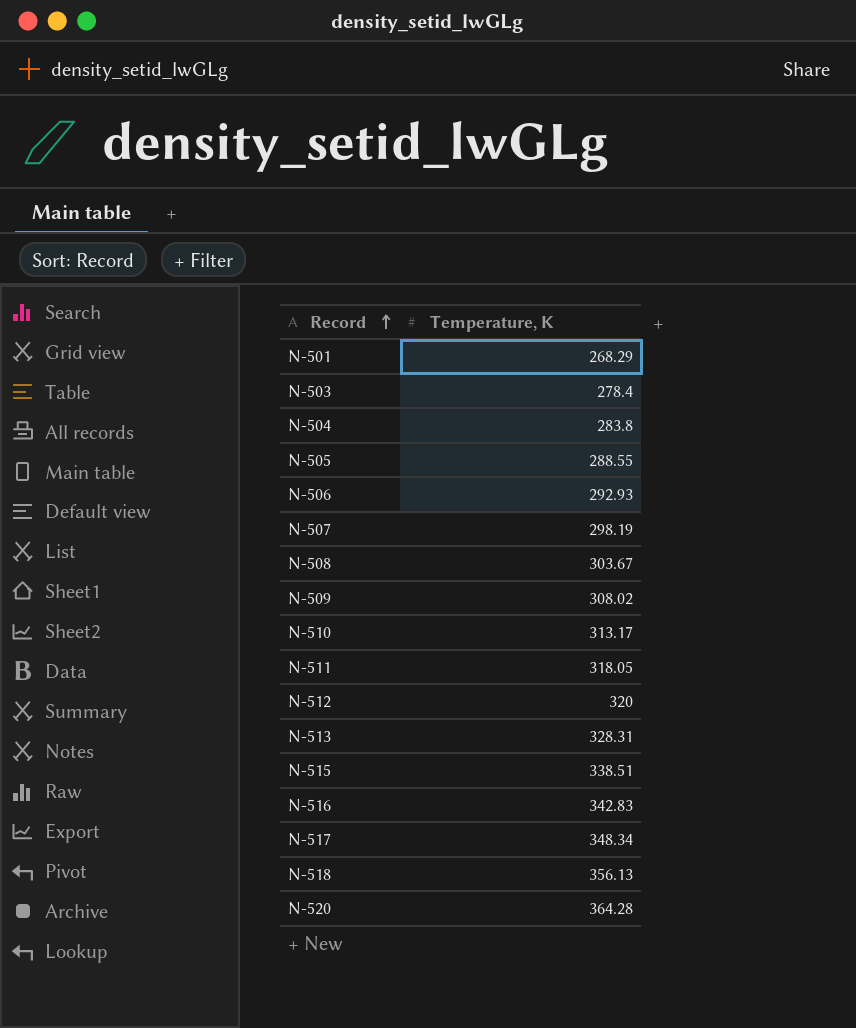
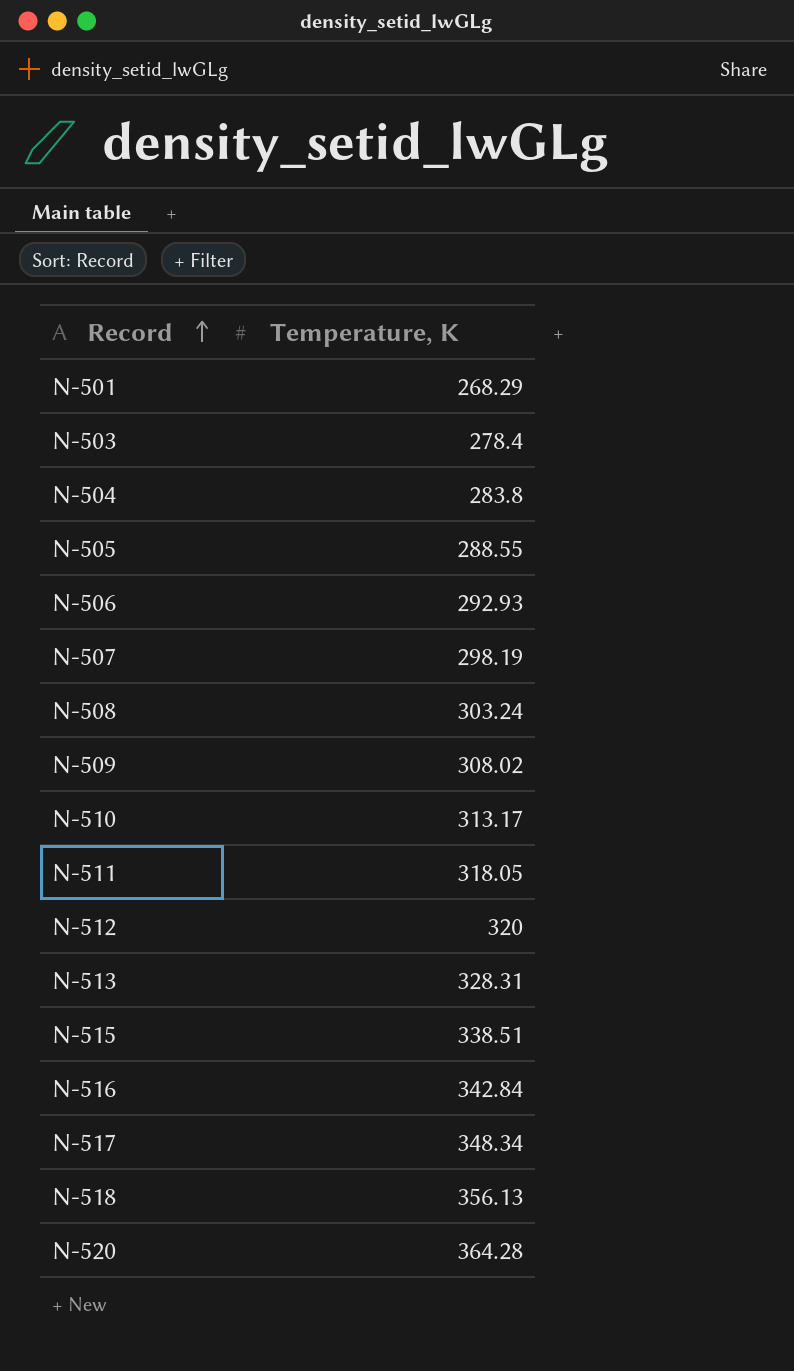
N-508 | Temperature, K: 303.67 -> 303.24
N-516 | Temperature, K: 342.83 -> 342.84

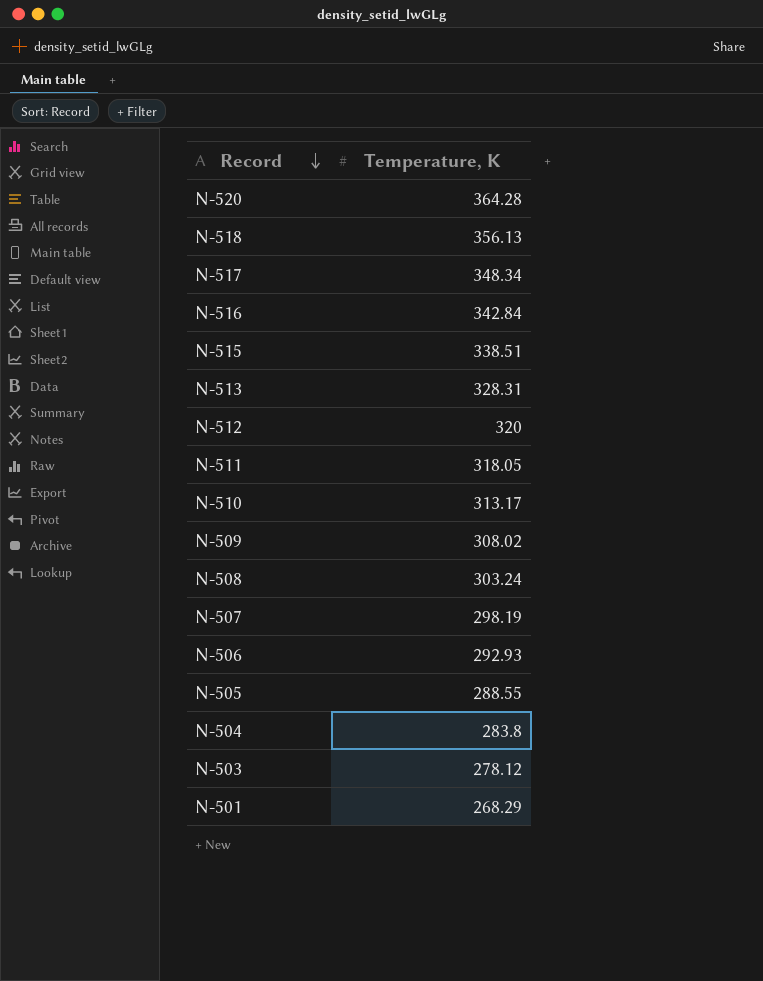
row order: Record ascending -> Record descending
N-503 | Temperature, K: 278.4 -> 278.12

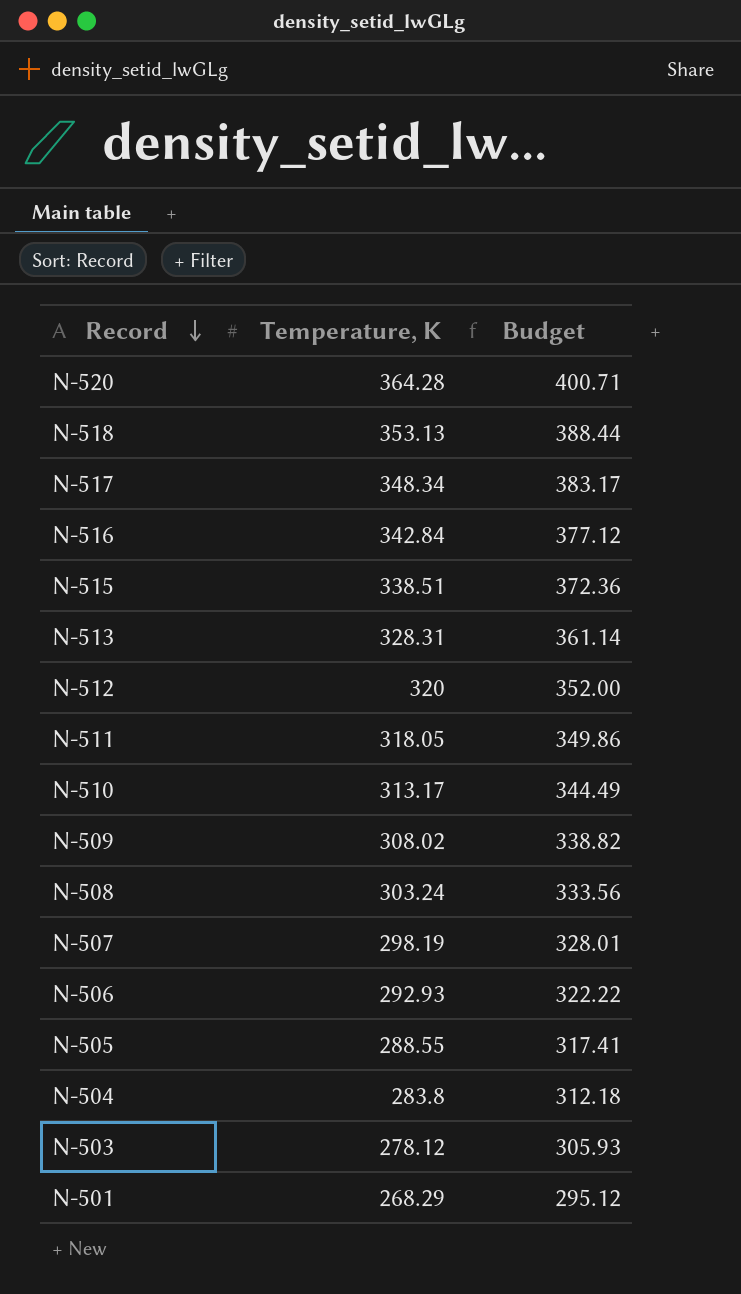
column Budget | formula: none -> [Temperature, K] * 1.1
N-518 | Temperature, K: 356.13 -> 353.13

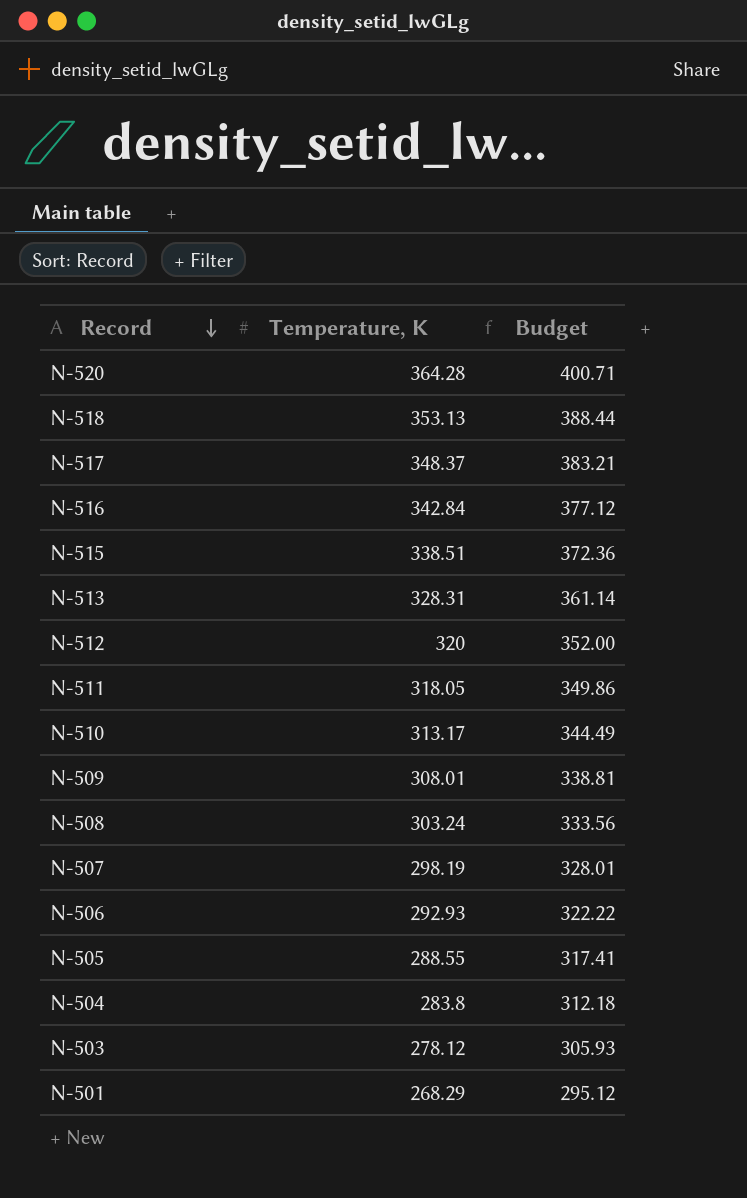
N-517 | Temperature, K: 348.34 -> 348.37
N-517 | Budget: 383.17 -> 383.21
N-509 | Temperature, K: 308.02 -> 308.01
N-509 | Budget: 338.82 -> 338.81

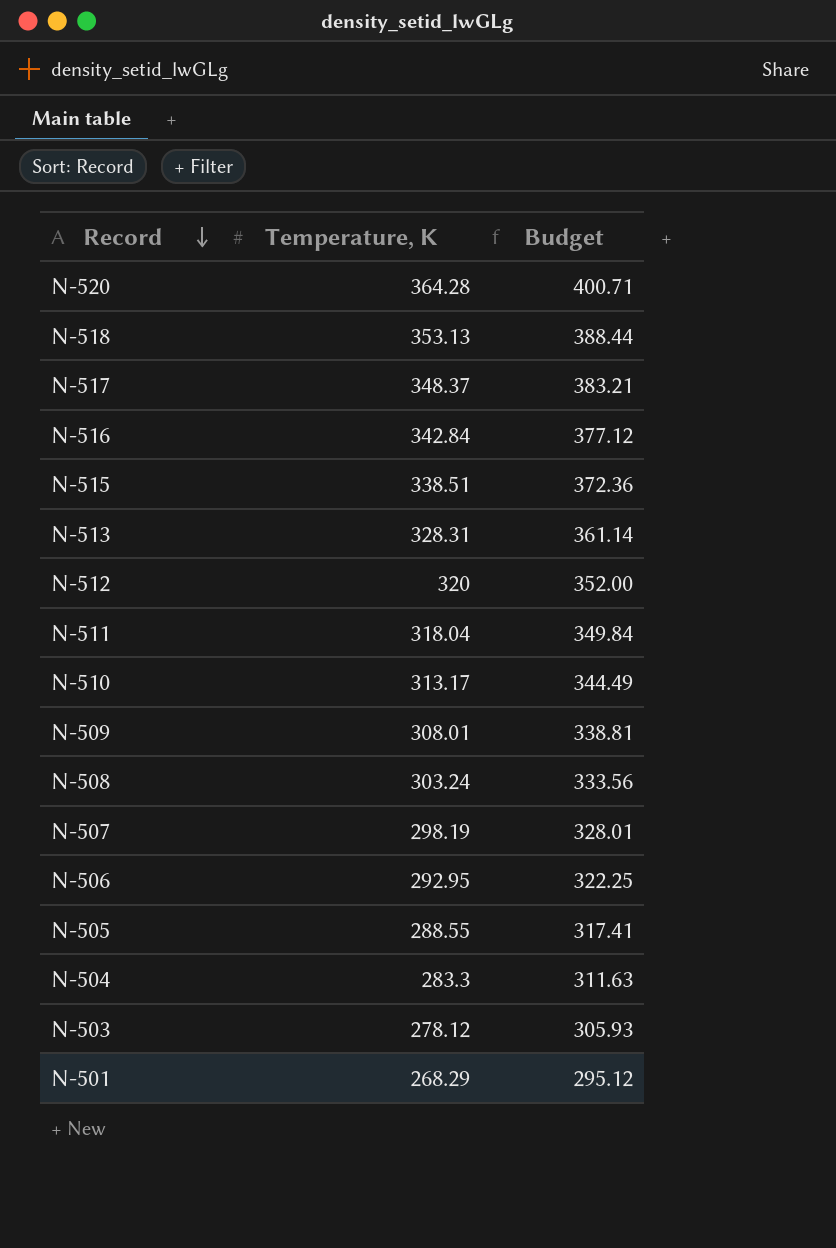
N-511 | Temperature, K: 318.05 -> 318.04
N-511 | Budget: 349.86 -> 349.84
N-506 | Temperature, K: 292.93 -> 292.95
N-506 | Budget: 322.22 -> 322.25
N-504 | Temperature, K: 283.8 -> 283.3
N-504 | Budget: 312.18 -> 311.63

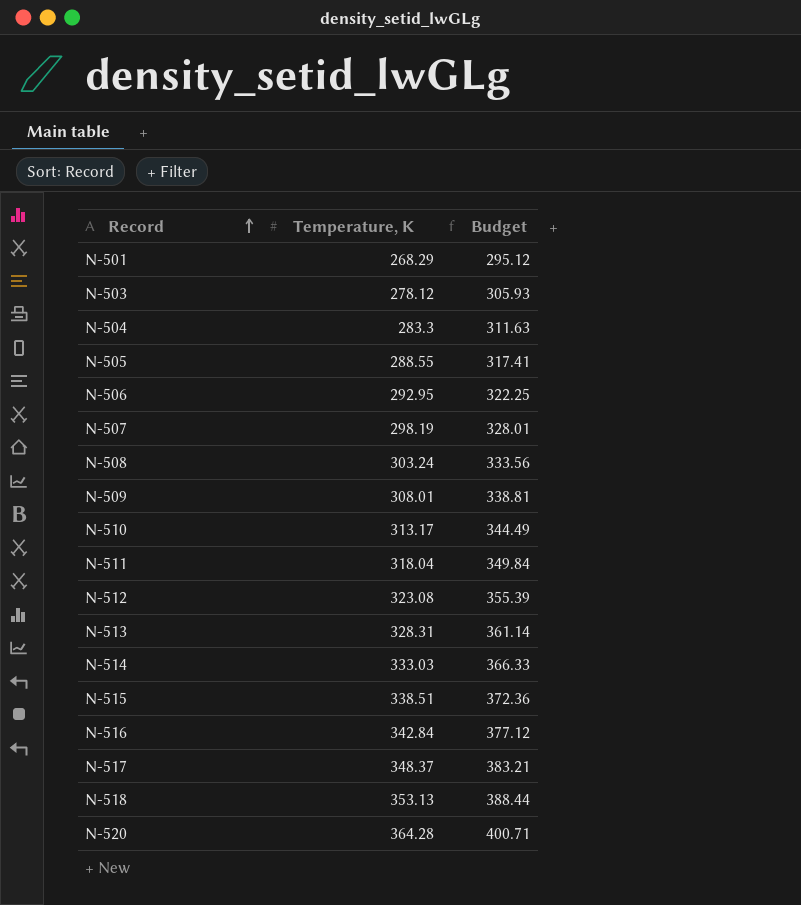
row order: Record descending -> Record ascending
N-512 | Temperature, K: 320 -> 323.08
N-512 | Budget: 352.00 -> 355.39
row N-514: none -> 333.03 | 366.33

